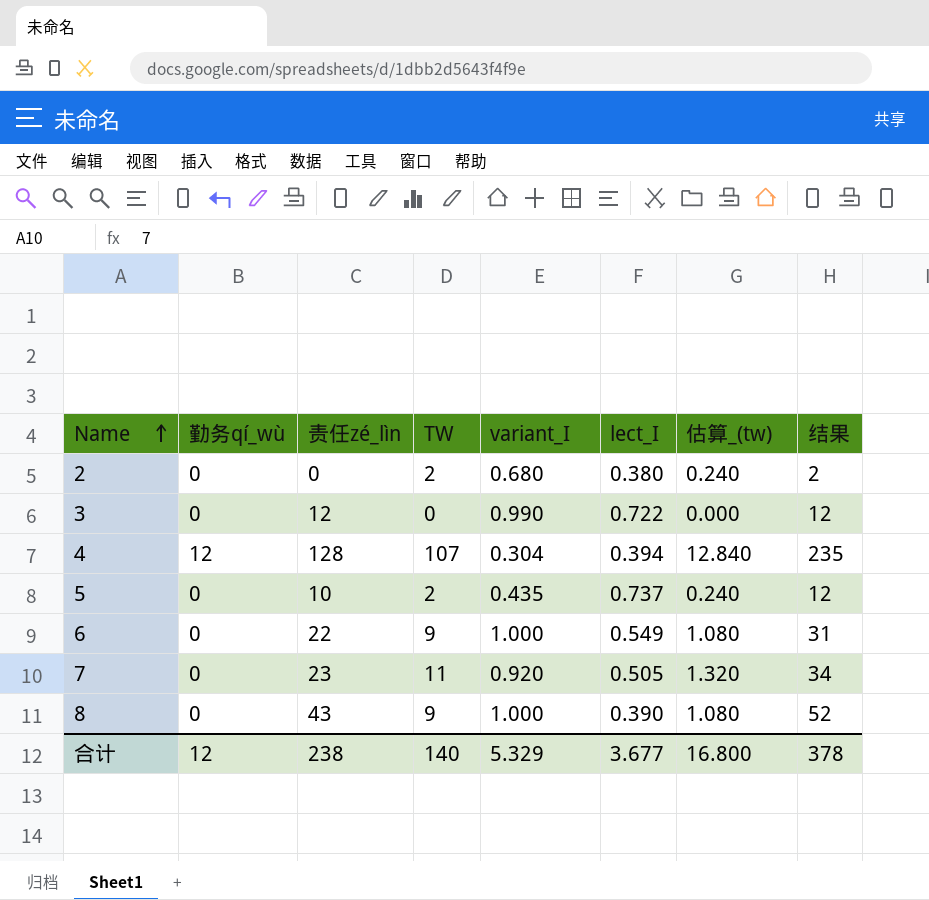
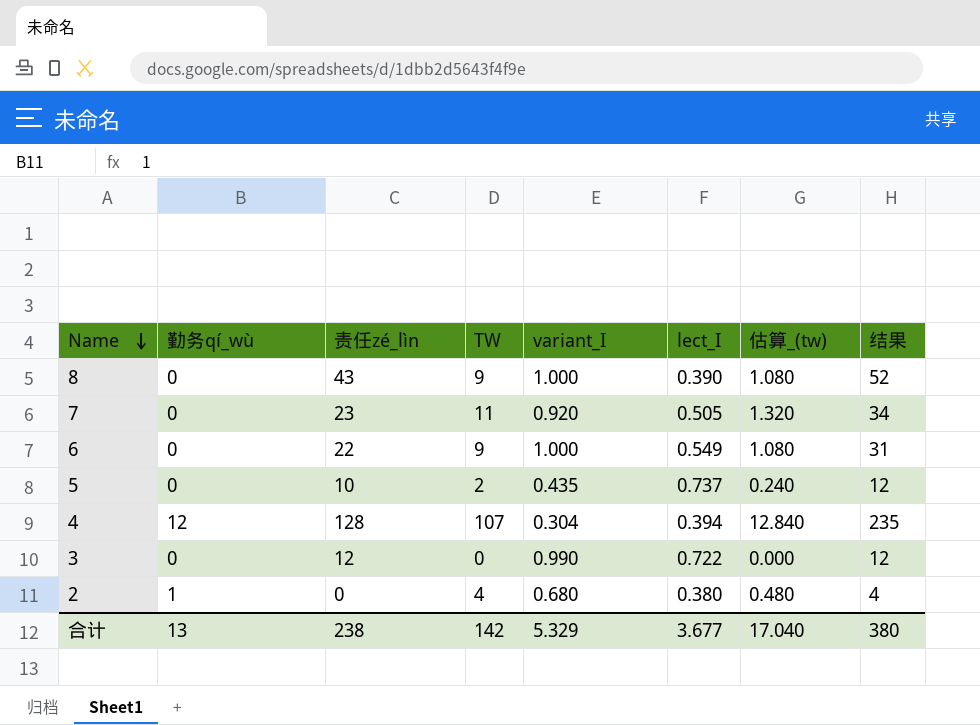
row order: Name ascending -> Name descending
2 | 勤务qí_wù: 0 -> 1
2 | TW: 2 -> 4
2 | 估算_(tw): 0.240 -> 0.480
2 | 结果: 2 -> 4
合计 | 勤务qí_wù: 12 -> 13
合计 | TW: 140 -> 142
合计 | 估算_(tw): 16.800 -> 17.040
合计 | 结果: 378 -> 380

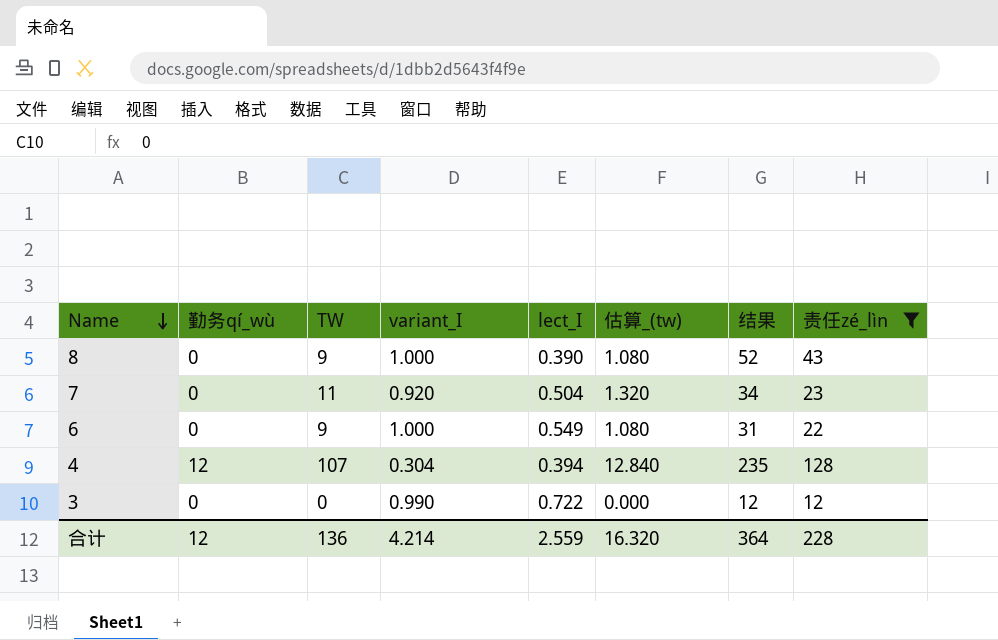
filter: none -> 责任zé_lìn >= 12
column 责任zé_lìn | position: 3 -> 8
7 | lect_I: 0.505 -> 0.504
合计 | 勤务qí_wù: 13 -> 12
合计 | TW: 142 -> 136
合计 | variant_I: 5.329 -> 4.214
合计 | lect_I: 3.677 -> 2.559
合计 | 估算_(tw): 17.040 -> 16.320
合计 | 结果: 380 -> 364
合计 | 责任zé_lìn: 238 -> 228

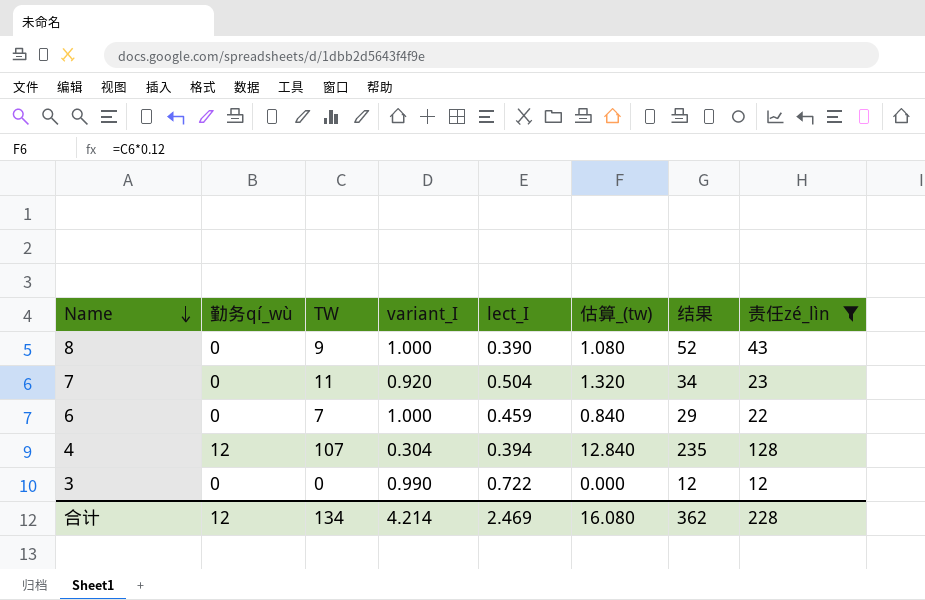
6 | TW: 9 -> 7
6 | lect_I: 0.549 -> 0.459
6 | 估算_(tw): 1.080 -> 0.840
6 | 结果: 31 -> 29
合计 | TW: 136 -> 134
合计 | lect_I: 2.559 -> 2.469
合计 | 估算_(tw): 16.320 -> 16.080
合计 | 结果: 364 -> 362

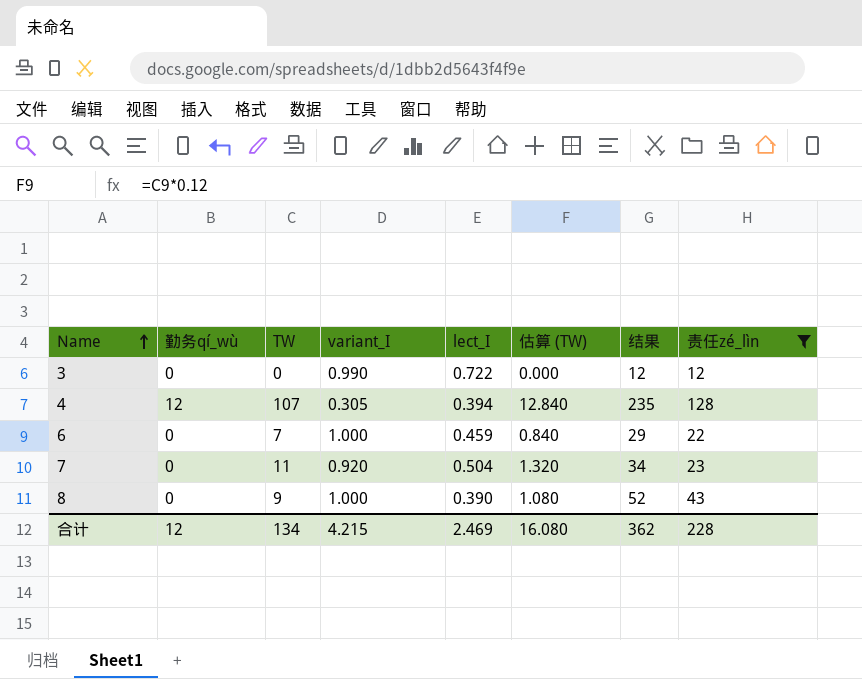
row order: Name descending -> Name ascending
column name: 估算_(tw) -> 估算 (TW)
4 | variant_I: 0.304 -> 0.305
合计 | variant_I: 4.214 -> 4.215

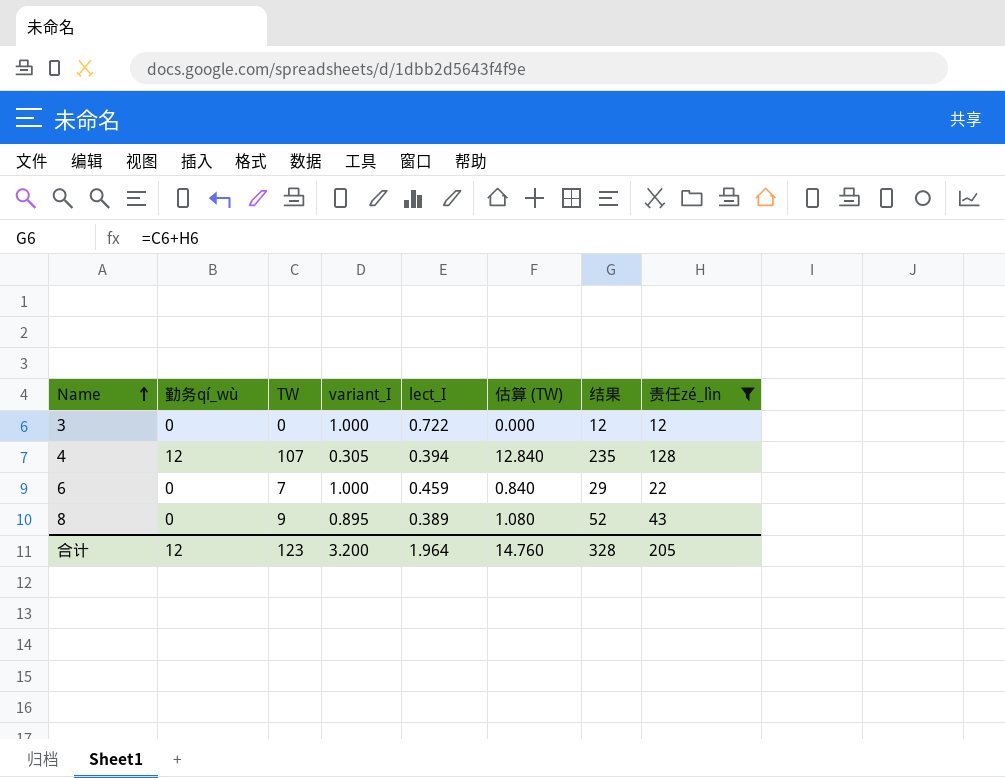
row 7: 0 | 11 | 0.920 | 0.504 | 1.320 | 34 | 23 -> none
3 | variant_I: 0.990 -> 1.000
8 | variant_I: 1.000 -> 0.895
8 | lect_I: 0.390 -> 0.389
合计 | TW: 134 -> 123
合计 | variant_I: 4.215 -> 3.200
合计 | lect_I: 2.469 -> 1.964
合计 | 估算 (TW): 16.080 -> 14.760
合计 | 结果: 362 -> 328
合计 | 责任zé_lìn: 228 -> 205

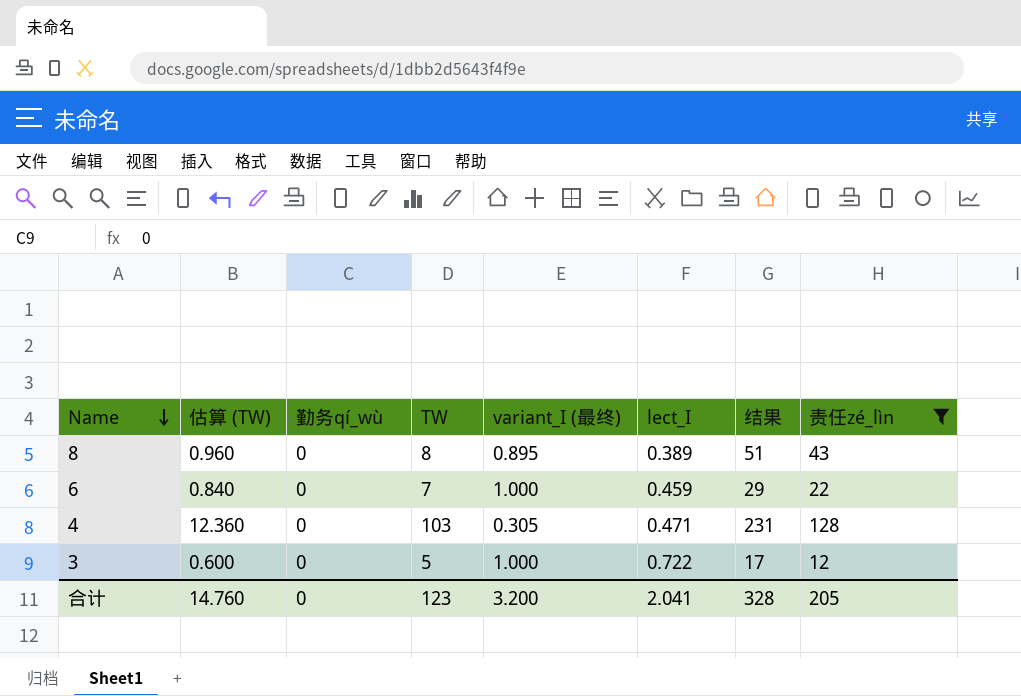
row order: Name ascending -> Name descending
column 估算 (TW) | position: 6 -> 2
column name: variant_I -> variant_I (最终)
8 | 估算 (TW): 1.080 -> 0.960
8 | TW: 9 -> 8
8 | 结果: 52 -> 51
4 | 估算 (TW): 12.840 -> 12.360
4 | 勤务qí_wù: 12 -> 0
4 | TW: 107 -> 103
4 | lect_I: 0.394 -> 0.471
4 | 结果: 235 -> 231
3 | 估算 (TW): 0.000 -> 0.600
3 | TW: 0 -> 5
3 | 结果: 12 -> 17
合计 | 勤务qí_wù: 12 -> 0
合计 | lect_I: 1.964 -> 2.041

